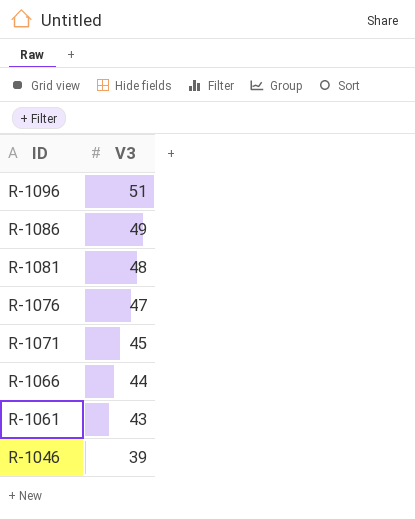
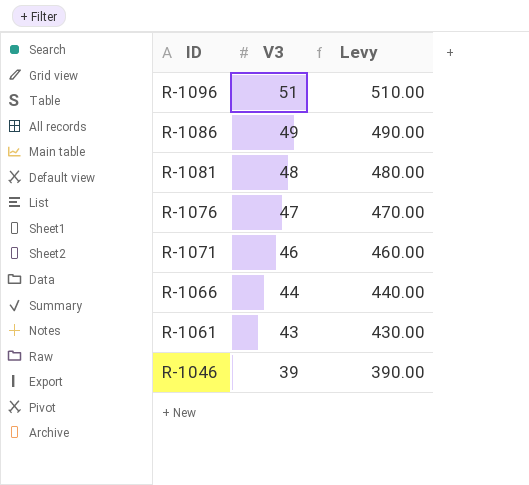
column Levy | formula: none -> [V3] * 10
R-1071 | V3: 45 -> 46

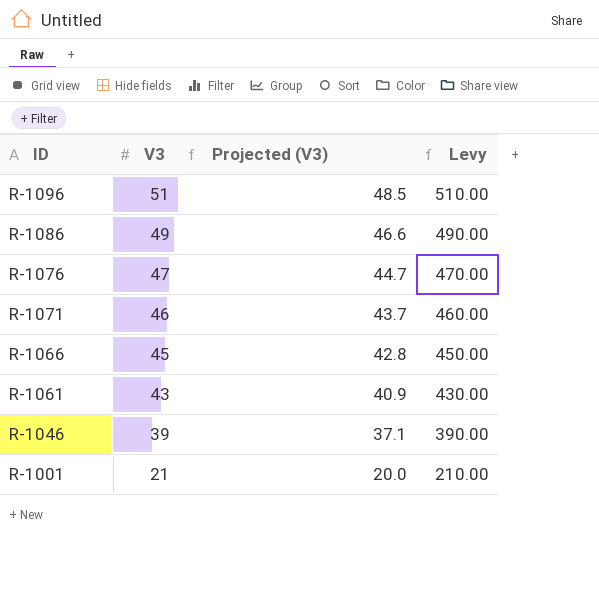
column Projected (V3) | formula: none -> [V3] * 0.95
row R-1081: 48 | 480.00 -> none
R-1066 | V3: 44 -> 45
R-1066 | Levy: 440.00 -> 450.00
row R-1001: none -> 21 | 20.0 | 210.00

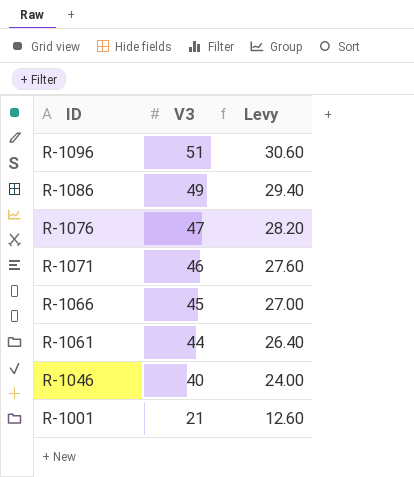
column Projected (V3) | formula: [V3] * 0.95 -> none
column Levy | formula: [V3] * 10 -> [V3] * 0.6
R-1061 | V3: 43 -> 44
R-1046 | V3: 39 -> 40

